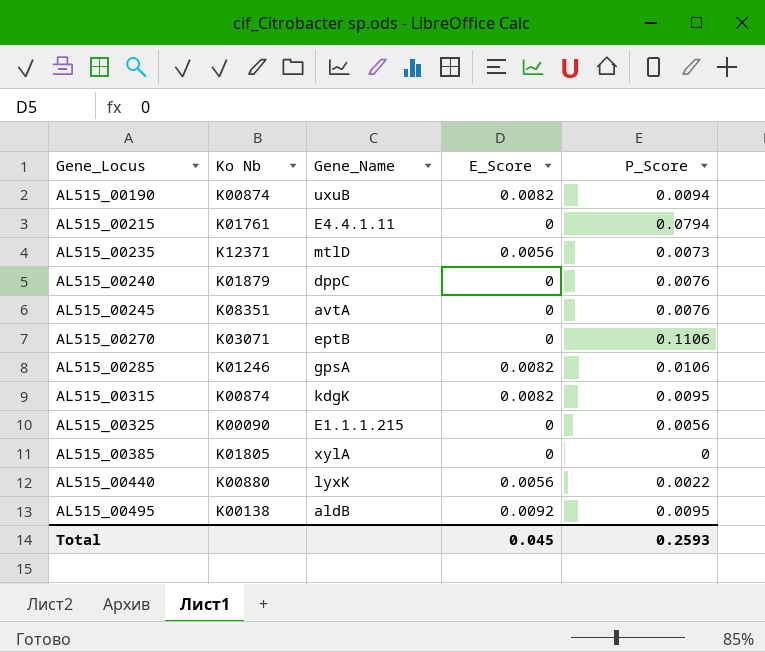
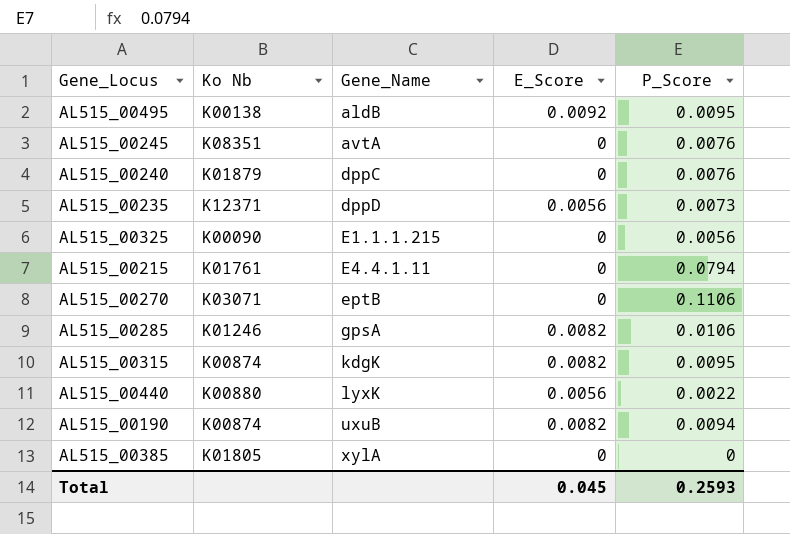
row order: Gene_Locus ascending -> Gene_Name ascending
AL515_00235 | Gene_Name: mtlD -> dppD

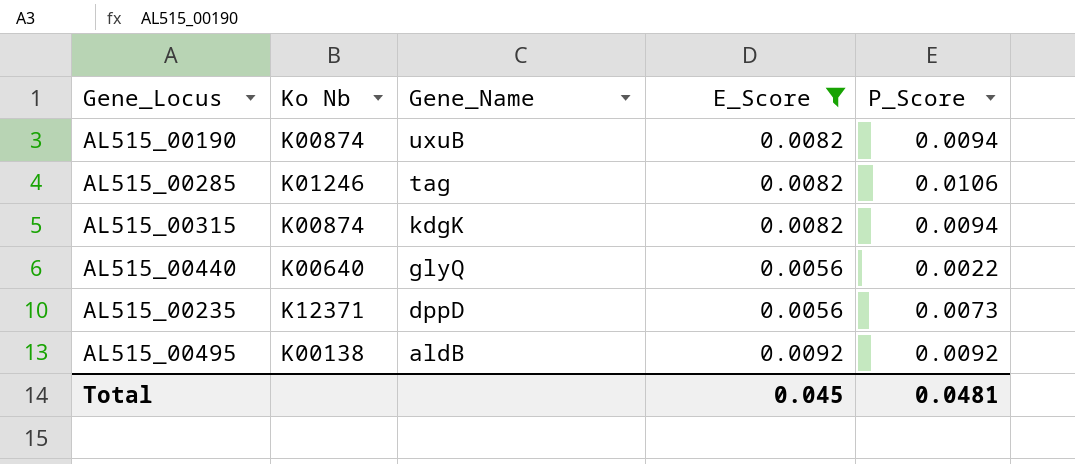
filter: none -> E_Score != 0
row order: Gene_Name ascending -> Gene_Name descending
AL515_00285 | Gene_Name: gpsA -> tag
AL515_00315 | P_Score: 0.0095 -> 0.0094
AL515_00440 | Ko Nb: K00880 -> K00640
AL515_00440 | Gene_Name: lyxK -> glyQ
AL515_00495 | P_Score: 0.0095 -> 0.0092
Total | P_Score: 0.2593 -> 0.0481

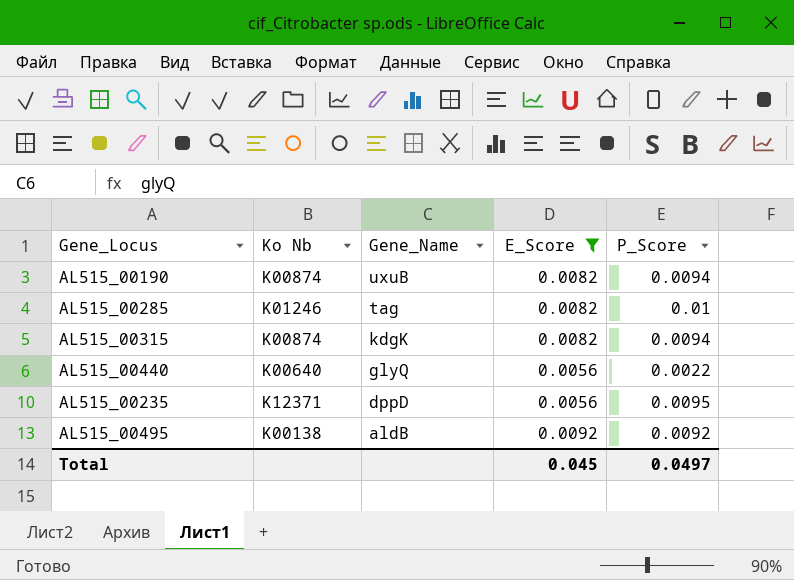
AL515_00285 | P_Score: 0.0106 -> 0.01
AL515_00235 | P_Score: 0.0073 -> 0.0095
Total | P_Score: 0.0481 -> 0.0497

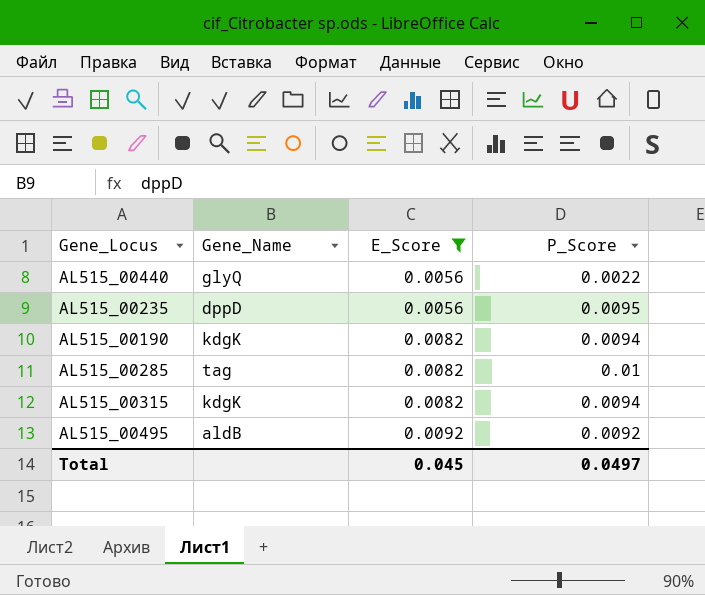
row order: Gene_Name descending -> E_Score ascending
column Ko Nb | position: 2 -> none
AL515_00190 | Gene_Name: uxuB -> kdgK

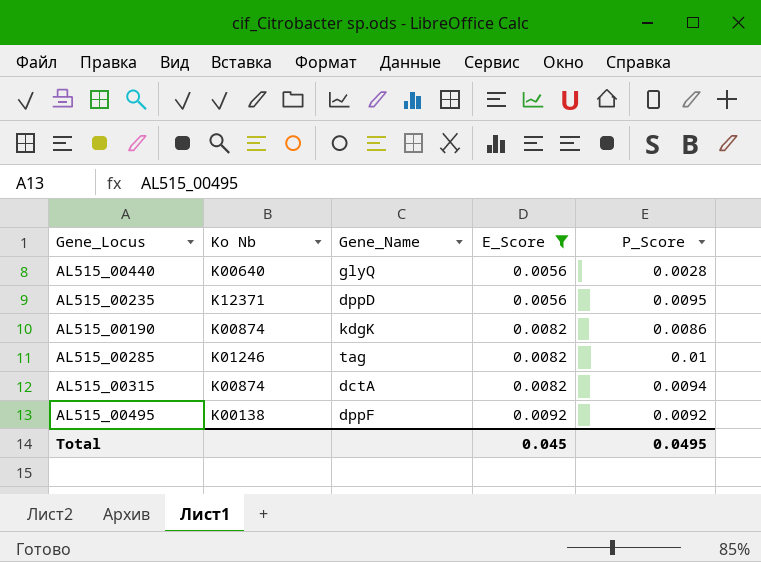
column Ko Nb | position: none -> 2
AL515_00440 | P_Score: 0.0022 -> 0.0028
AL515_00190 | P_Score: 0.0094 -> 0.0086
AL515_00315 | Gene_Name: kdgK -> dctA
AL515_00495 | Gene_Name: aldB -> dppF
Total | P_Score: 0.0497 -> 0.0495

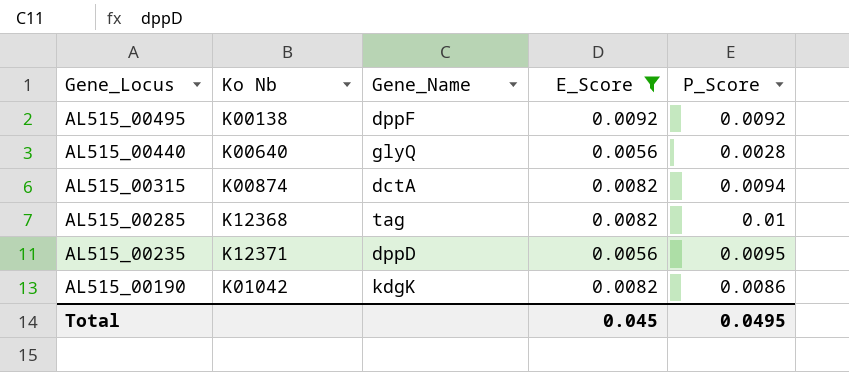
row order: E_Score ascending -> Gene_Locus descending
AL515_00285 | Ko Nb: K01246 -> K12368
AL515_00190 | Ko Nb: K00874 -> K01042

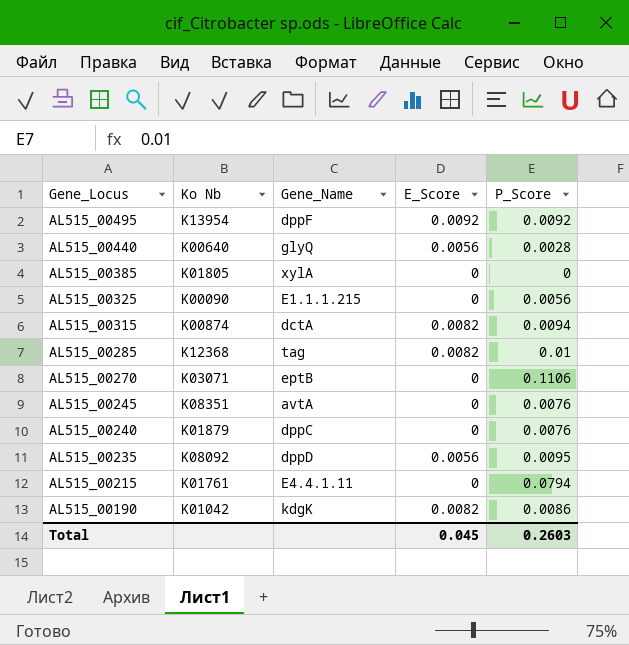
filter: E_Score != 0 -> none
AL515_00495 | Ko Nb: K00138 -> K13954
AL515_00235 | Ko Nb: K12371 -> K08092
Total | P_Score: 0.0495 -> 0.2603

